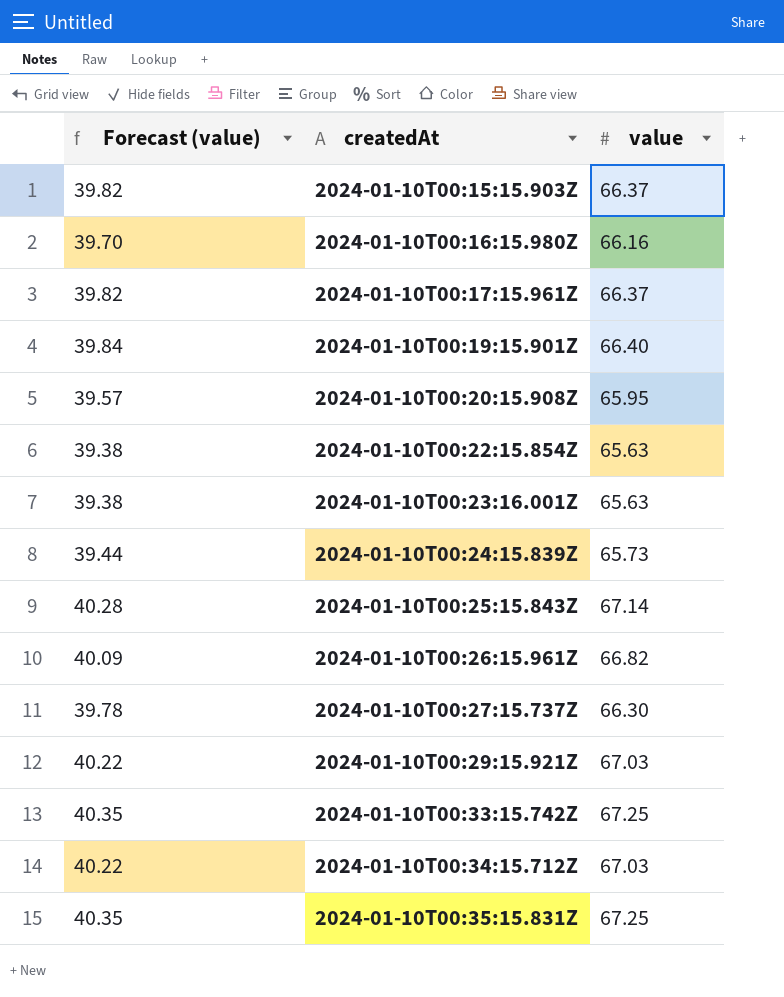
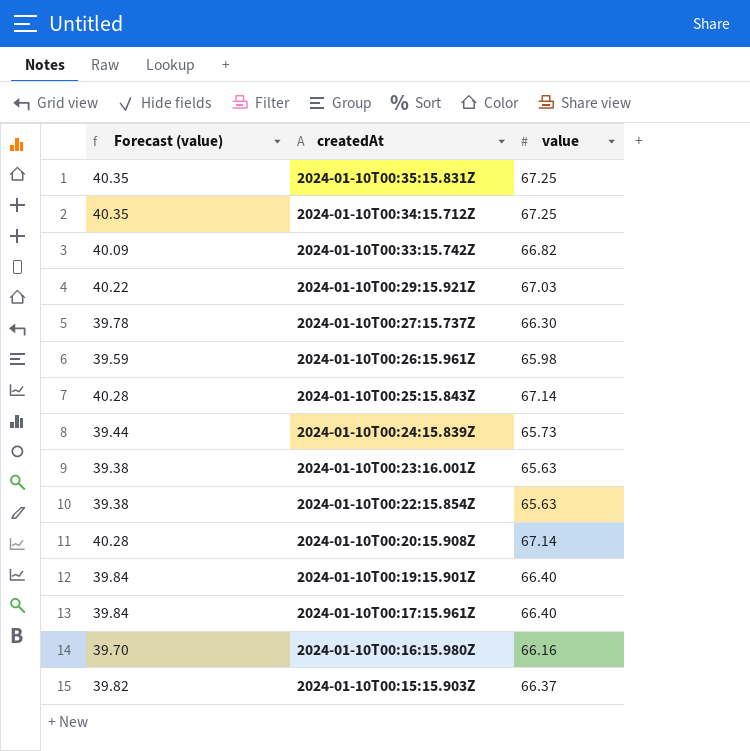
row order: createdAt ascending -> createdAt descending
2024-01-10T00:34:15.712Z | Forecast (value): 40.22 -> 40.35
2024-01-10T00:34:15.712Z | value: 67.03 -> 67.25
2024-01-10T00:33:15.742Z | Forecast (value): 40.35 -> 40.09
2024-01-10T00:33:15.742Z | value: 67.25 -> 66.82
2024-01-10T00:26:15.961Z | Forecast (value): 40.09 -> 39.59
2024-01-10T00:26:15.961Z | value: 66.82 -> 65.98
2024-01-10T00:20:15.908Z | Forecast (value): 39.57 -> 40.28
2024-01-10T00:20:15.908Z | value: 65.95 -> 67.14
2024-01-10T00:17:15.961Z | Forecast (value): 39.82 -> 39.84
2024-01-10T00:17:15.961Z | value: 66.37 -> 66.40

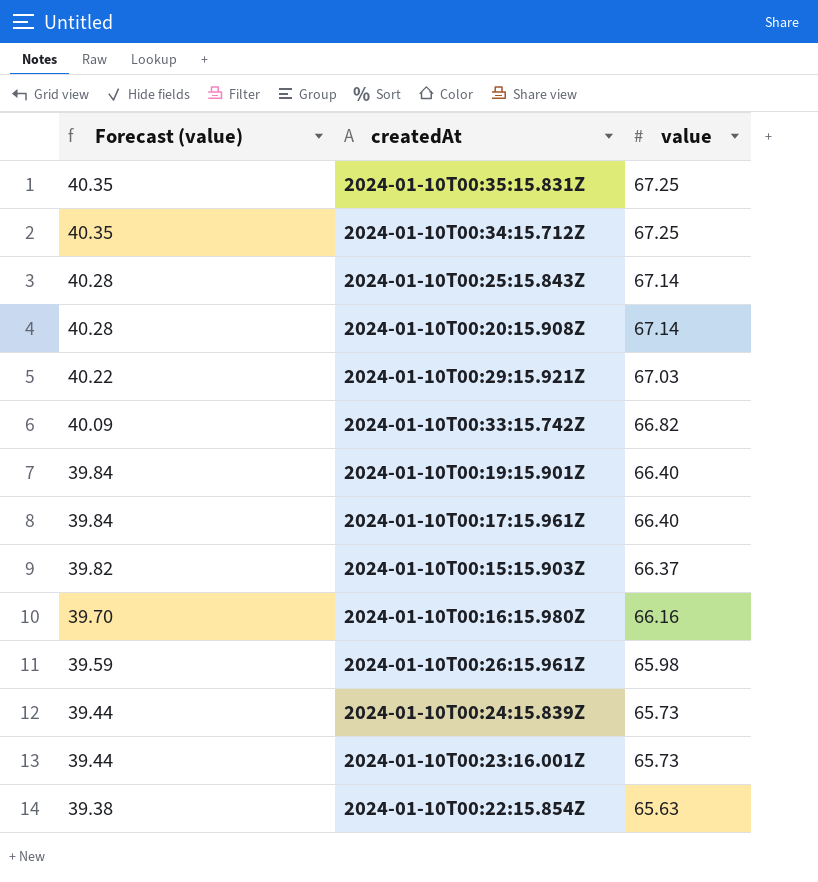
row order: createdAt descending -> Forecast (value) descending
row 2024-01-10T00:27:15.737Z: 39.78 | 66.30 -> none
2024-01-10T00:23:16.001Z | Forecast (value): 39.38 -> 39.44
2024-01-10T00:23:16.001Z | value: 65.63 -> 65.73

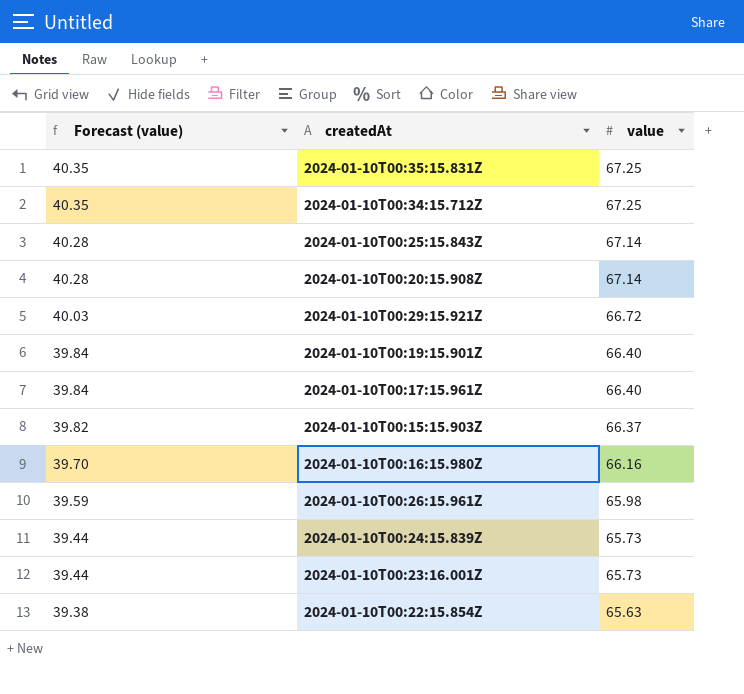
row 2024-01-10T00:33:15.742Z: 40.09 | 66.82 -> none
2024-01-10T00:29:15.921Z | Forecast (value): 40.22 -> 40.03
2024-01-10T00:29:15.921Z | value: 67.03 -> 66.72

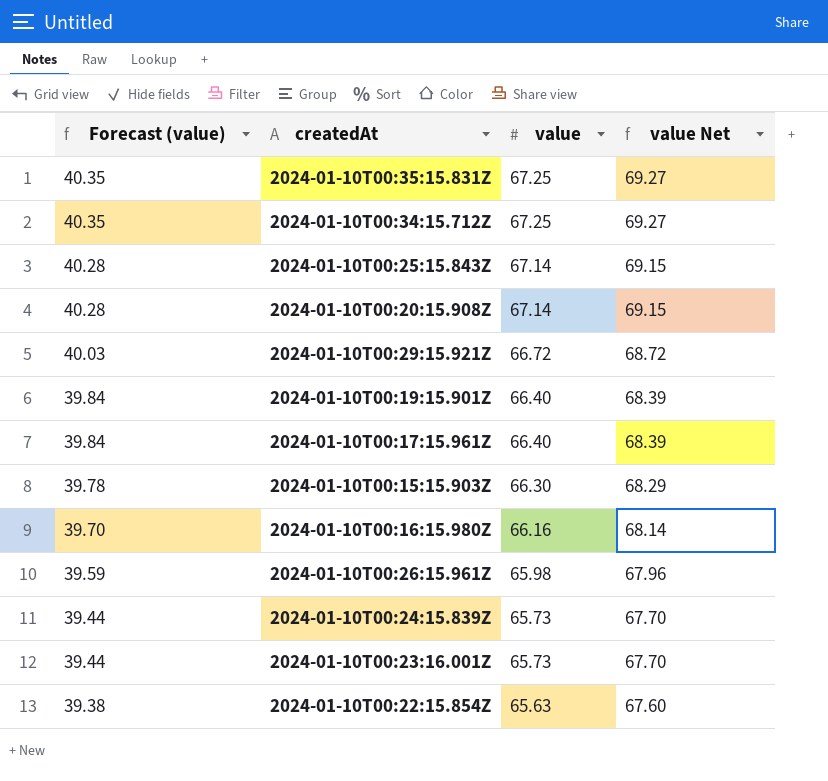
column value Net | formula: none -> [value] * 1.03
2024-01-10T00:15:15.903Z | Forecast (value): 39.82 -> 39.78
2024-01-10T00:15:15.903Z | value: 66.37 -> 66.30

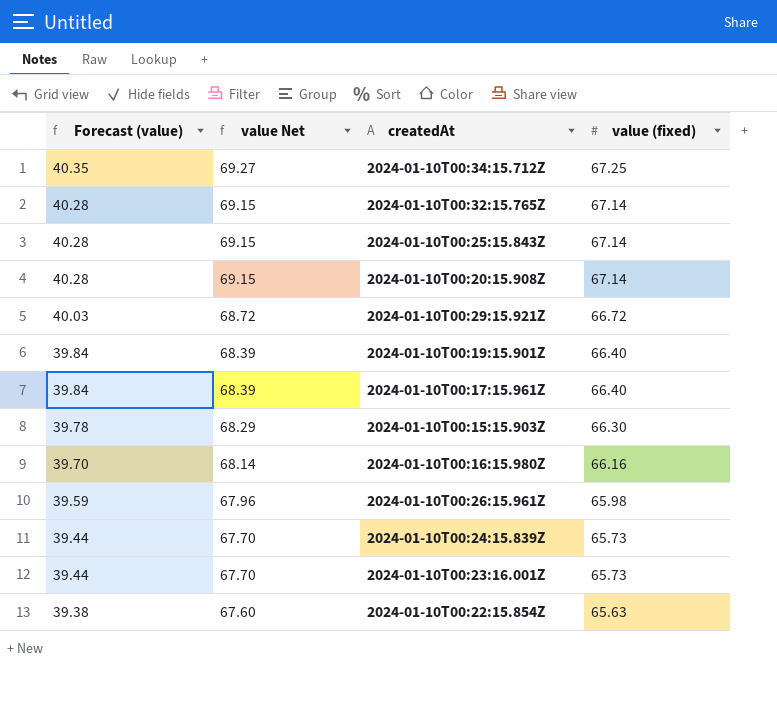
column value Net | position: 4 -> 2
column name: value -> value (fixed)
row 2024-01-10T00:35:15.831Z: 40.35 | 67.25 | 69.27 -> none
row 2024-01-10T00:32:15.765Z: none -> 40.28 | 69.15 | 67.14

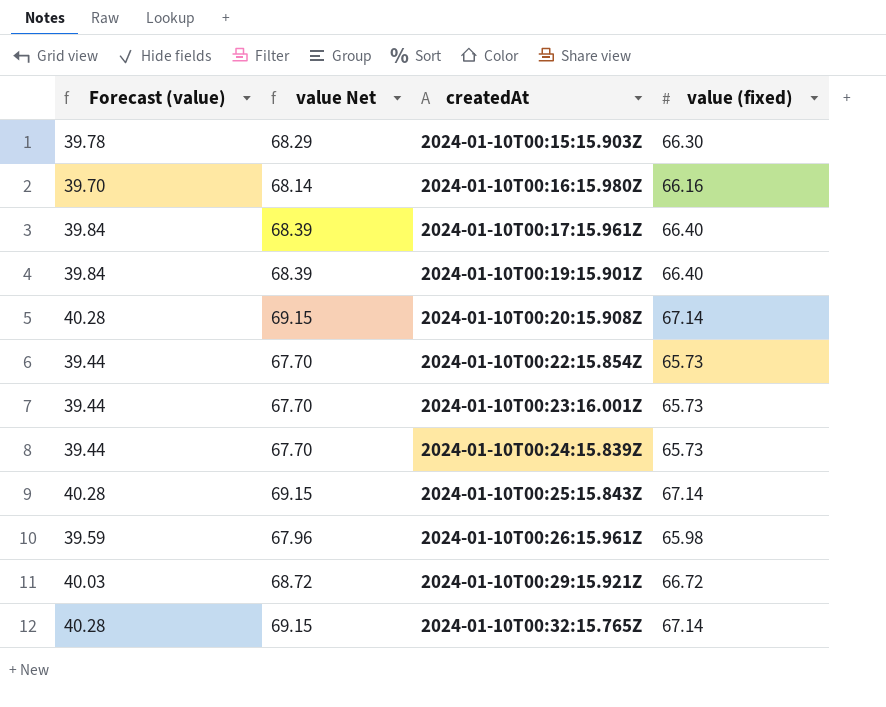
row order: Forecast (value) descending -> createdAt ascending
row 2024-01-10T00:34:15.712Z: 40.35 | 69.27 | 67.25 -> none
2024-01-10T00:22:15.854Z | Forecast (value): 39.38 -> 39.44
2024-01-10T00:22:15.854Z | value Net: 67.60 -> 67.70
2024-01-10T00:22:15.854Z | value (fixed): 65.63 -> 65.73

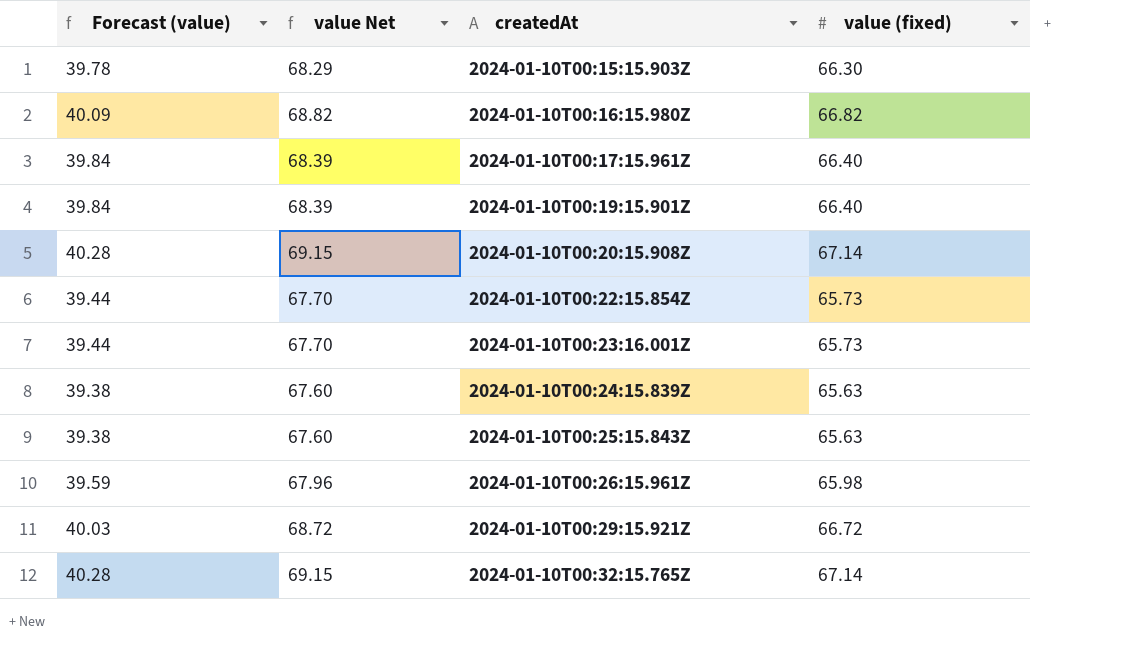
2024-01-10T00:16:15.980Z | Forecast (value): 39.70 -> 40.09
2024-01-10T00:16:15.980Z | value Net: 68.14 -> 68.82
2024-01-10T00:16:15.980Z | value (fixed): 66.16 -> 66.82
2024-01-10T00:24:15.839Z | Forecast (value): 39.44 -> 39.38
2024-01-10T00:24:15.839Z | value Net: 67.70 -> 67.60
2024-01-10T00:24:15.839Z | value (fixed): 65.73 -> 65.63
2024-01-10T00:25:15.843Z | Forecast (value): 40.28 -> 39.38
2024-01-10T00:25:15.843Z | value Net: 69.15 -> 67.60
2024-01-10T00:25:15.843Z | value (fixed): 67.14 -> 65.63

